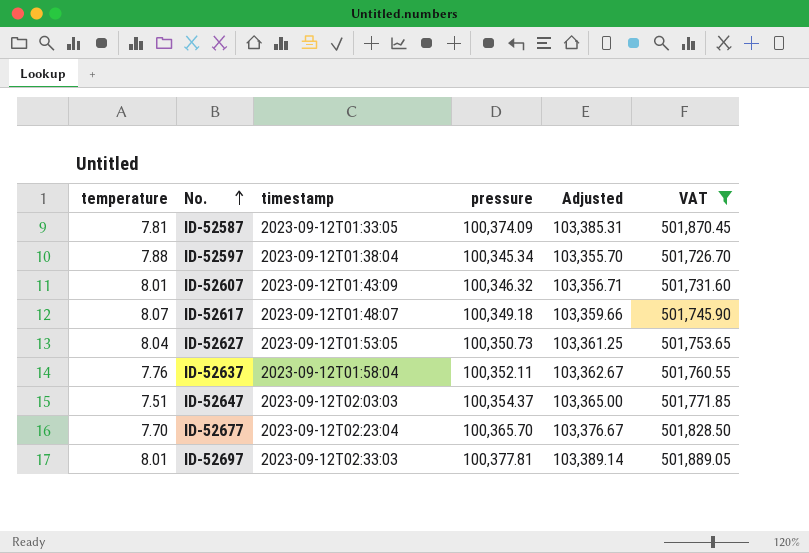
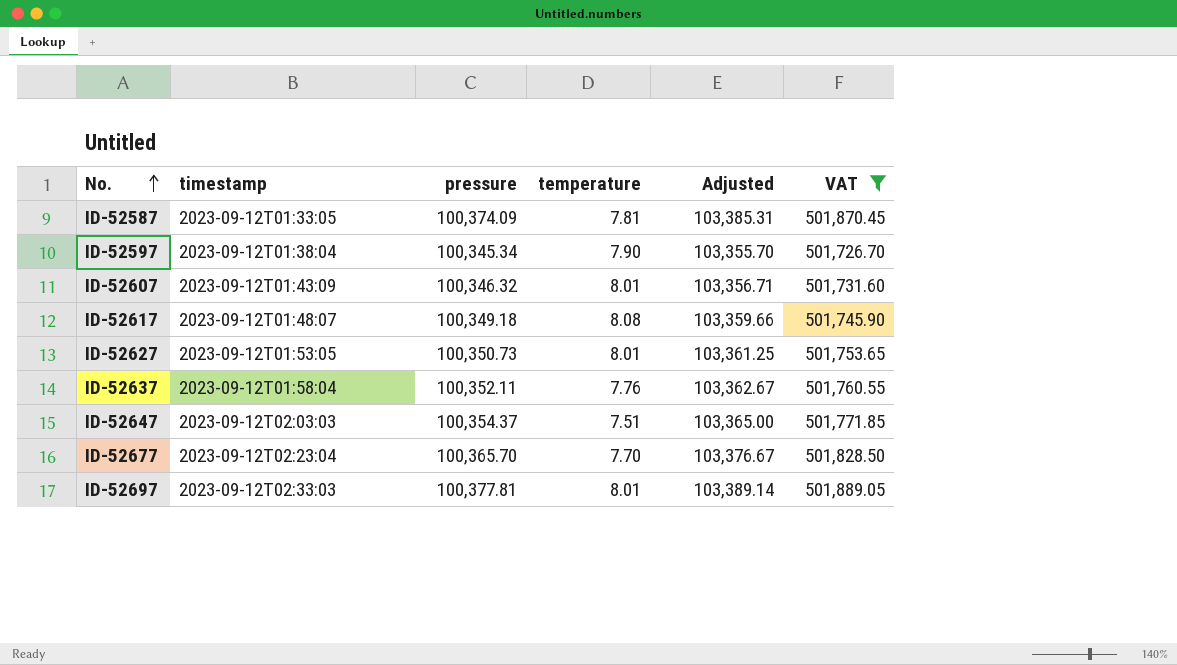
column temperature | position: 1 -> 4
ID-52597 | temperature: 7.88 -> 7.90
ID-52617 | temperature: 8.07 -> 8.08
ID-52627 | temperature: 8.04 -> 8.01

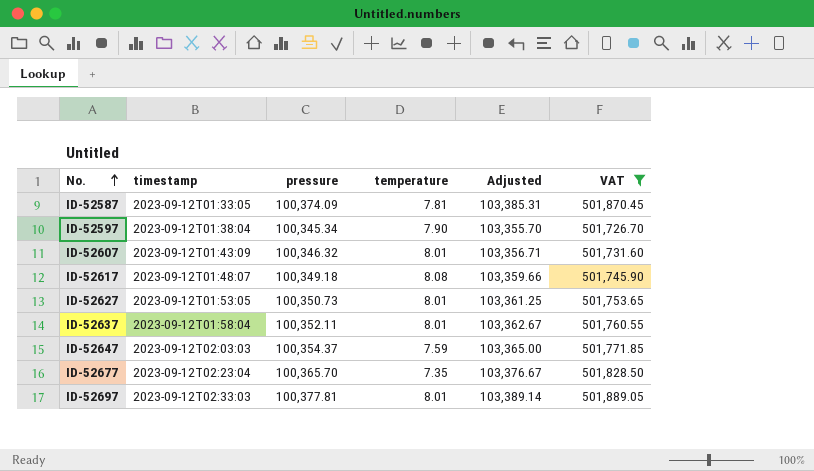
ID-52637 | temperature: 7.76 -> 8.01
ID-52647 | temperature: 7.51 -> 7.59
ID-52677 | temperature: 7.70 -> 7.35

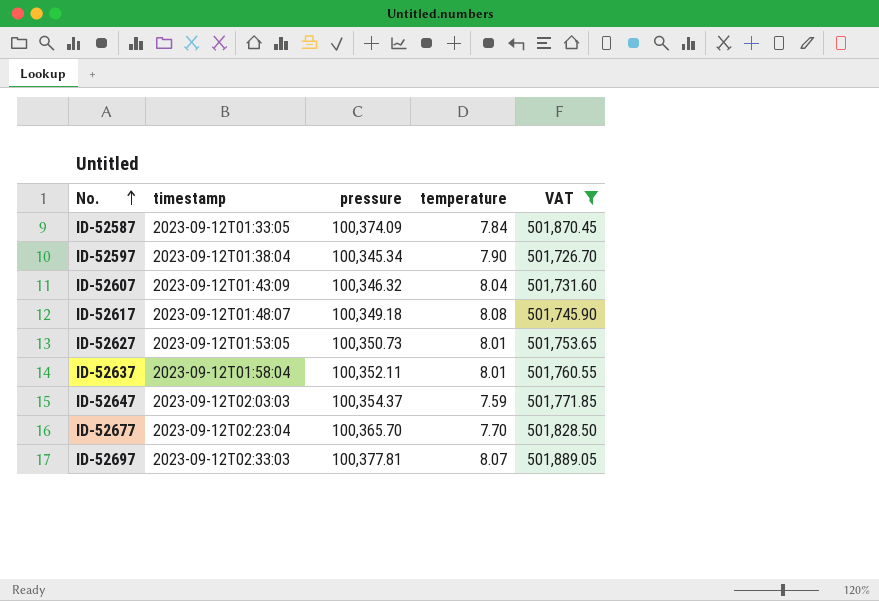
column Adjusted | formula: [pressure] * 1.03 -> none
ID-52587 | temperature: 7.81 -> 7.84
ID-52607 | temperature: 8.01 -> 8.04
ID-52677 | temperature: 7.35 -> 7.70
ID-52697 | temperature: 8.01 -> 8.07

